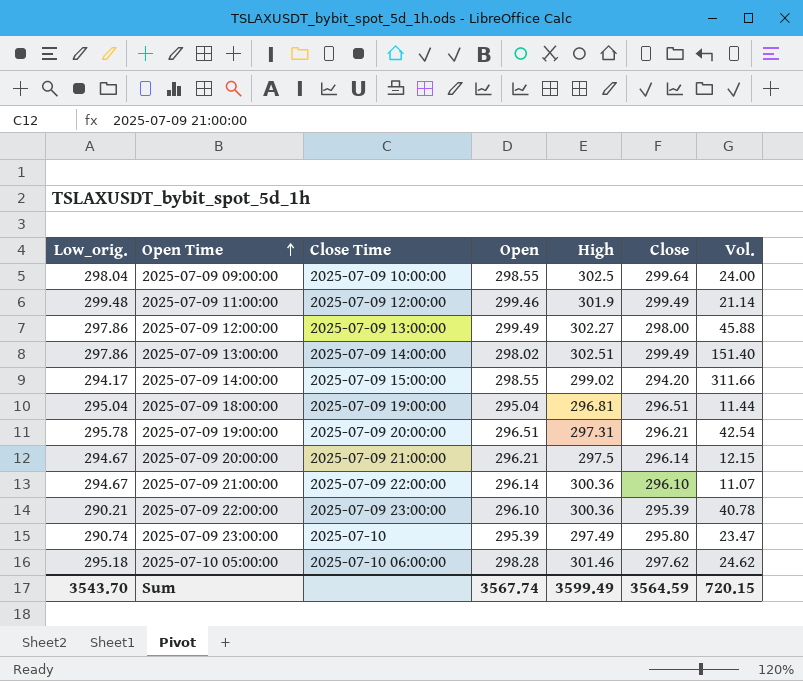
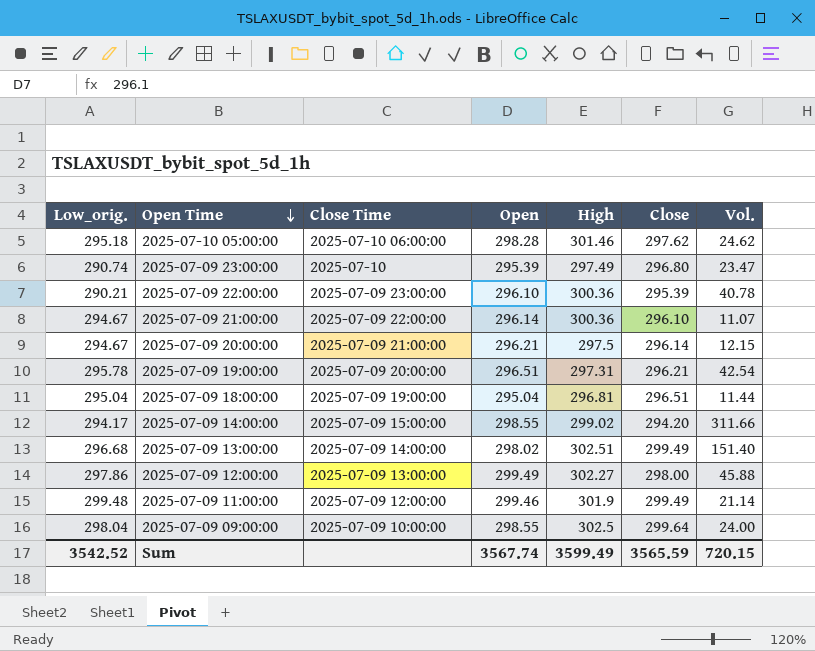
row order: Open Time ascending -> Open Time descending
2025-07-09 23:00:00 | Close: 295.80 -> 296.80
2025-07-09 13:00:00 | Low_orig.: 297.86 -> 296.68
Sum | Low_orig.: 3543.70 -> 3542.52
Sum | Close: 3564.59 -> 3565.59

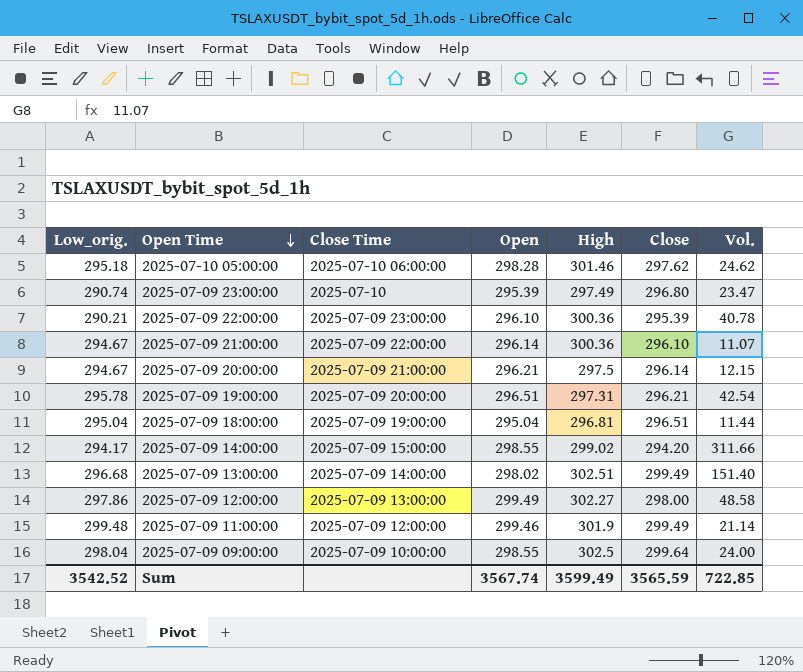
2025-07-09 12:00:00 | Vol.: 45.88 -> 48.58
Sum | Vol.: 720.15 -> 722.85

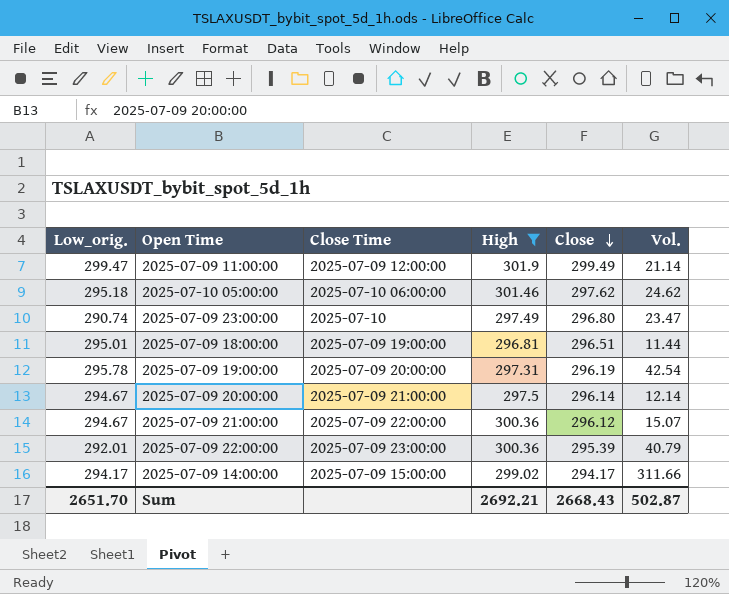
filter: none -> High <= 301.9
row order: Open Time descending -> Close descending
column Open | position: 4 -> none
2025-07-09 11:00:00 | Low_orig.: 299.48 -> 299.47
2025-07-09 18:00:00 | Low_orig.: 295.04 -> 295.01
2025-07-09 19:00:00 | Close: 296.21 -> 296.19
2025-07-09 20:00:00 | Vol.: 12.15 -> 12.14
2025-07-09 21:00:00 | Close: 296.10 -> 296.12
2025-07-09 21:00:00 | Vol.: 11.07 -> 15.07
2025-07-09 22:00:00 | Low_orig.: 290.21 -> 292.01
2025-07-09 22:00:00 | Vol.: 40.78 -> 40.79
2025-07-09 14:00:00 | Close: 294.20 -> 294.17
Sum | Low_orig.: 3542.52 -> 2651.70
Sum | High: 3599.49 -> 2692.21
Sum | Close: 3565.59 -> 2668.43
Sum | Vol.: 722.85 -> 502.87

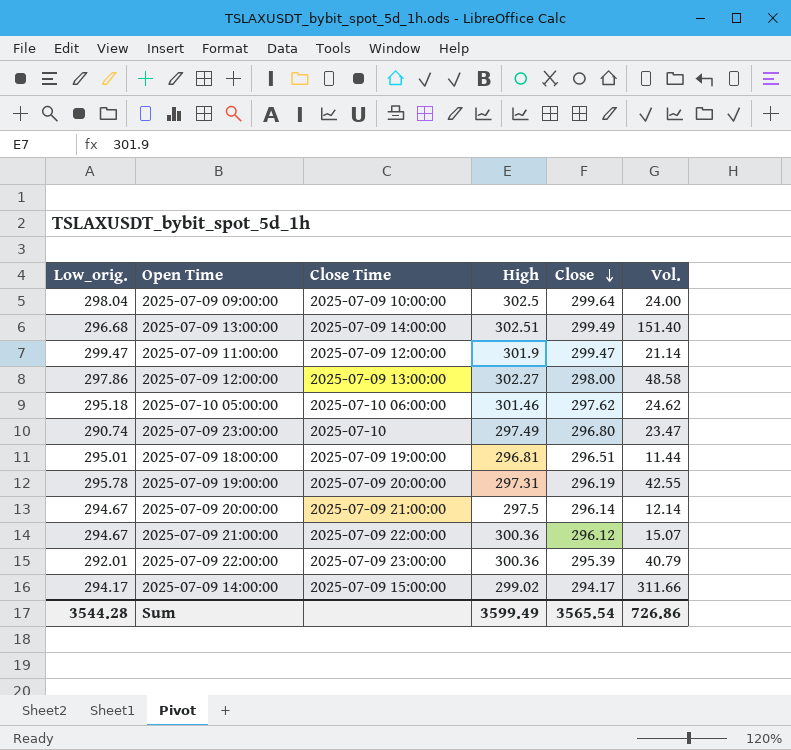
filter: High <= 301.9 -> none
2025-07-09 11:00:00 | Close: 299.49 -> 299.47
2025-07-09 19:00:00 | Vol.: 42.54 -> 42.55
Sum | Low_orig.: 2651.70 -> 3544.28
Sum | High: 2692.21 -> 3599.49
Sum | Close: 2668.43 -> 3565.54
Sum | Vol.: 502.87 -> 726.86

